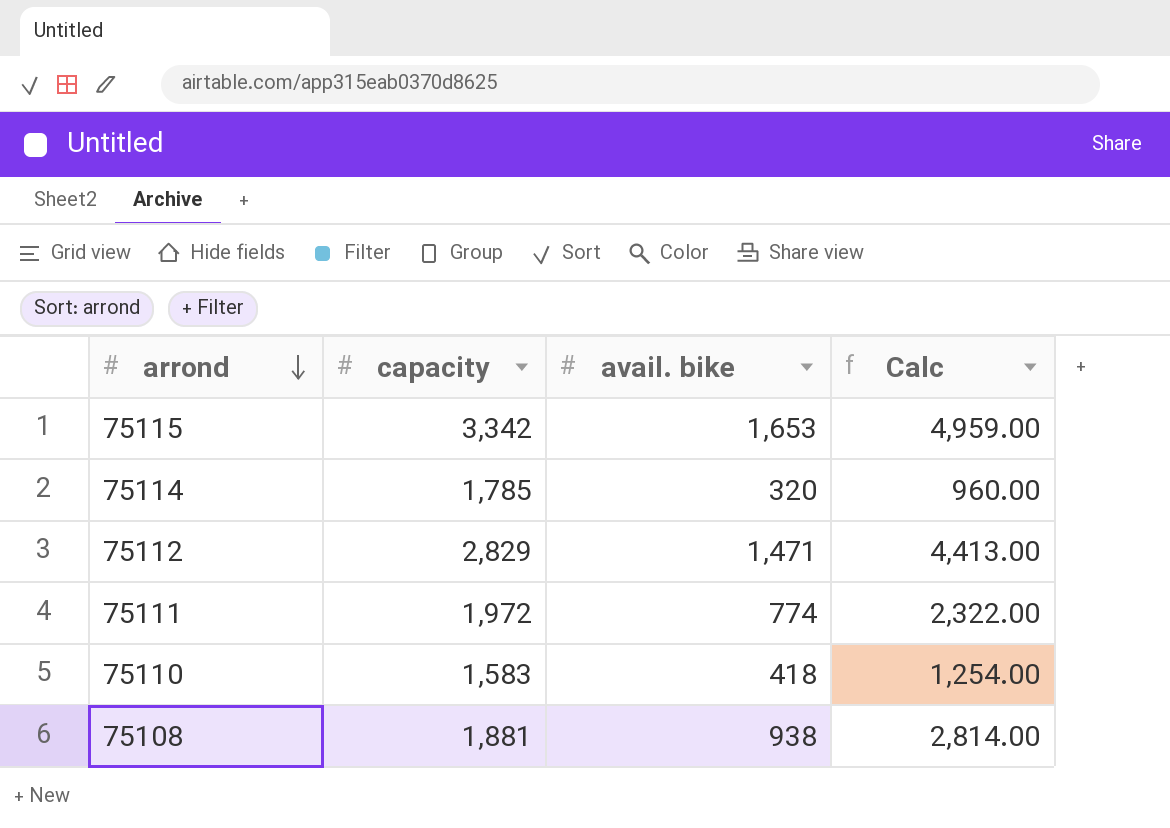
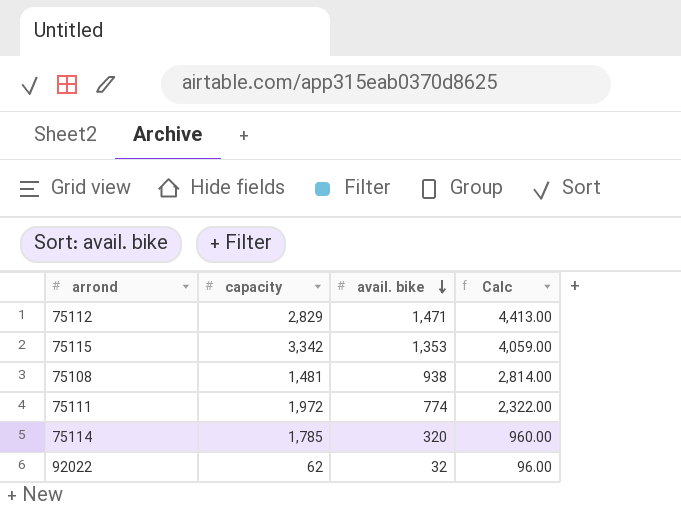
row order: arrond descending -> avail. bike descending
row 75110: 1,583 | 418 | 1,254.00 -> none
75115 | avail. bike: 1,653 -> 1,353
75115 | Calc: 4,959.00 -> 4,059.00
75108 | capacity: 1,881 -> 1,481
row 92022: none -> 62 | 32 | 96.00

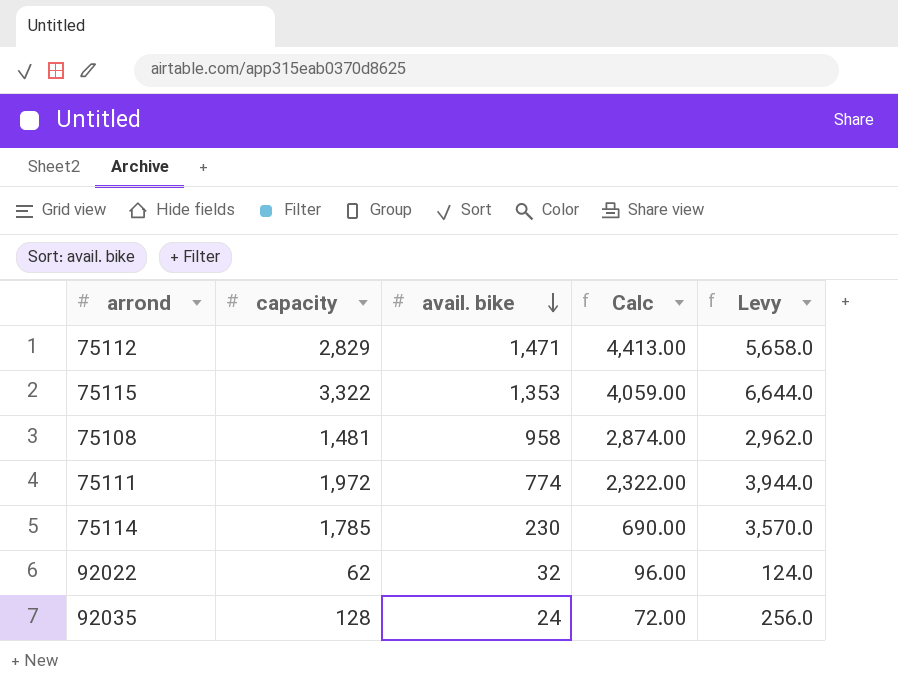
column Levy | formula: none -> [capacity] * 2
75115 | capacity: 3,342 -> 3,322
75108 | avail. bike: 938 -> 958
75108 | Calc: 2,814.00 -> 2,874.00
75114 | avail. bike: 320 -> 230
75114 | Calc: 960.00 -> 690.00
row 92035: none -> 128 | 24 | 72.00 | 256.0

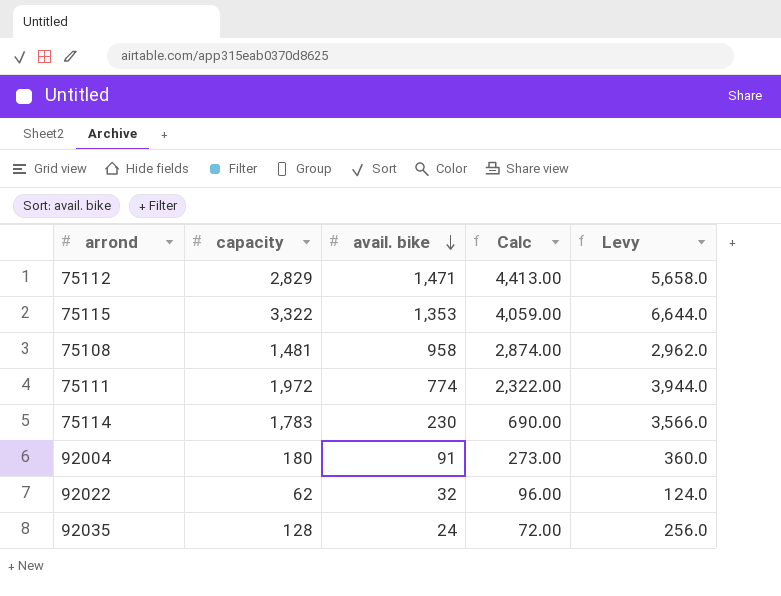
75114 | capacity: 1,785 -> 1,783
75114 | Levy: 3,570.0 -> 3,566.0
row 92004: none -> 180 | 91 | 273.00 | 360.0

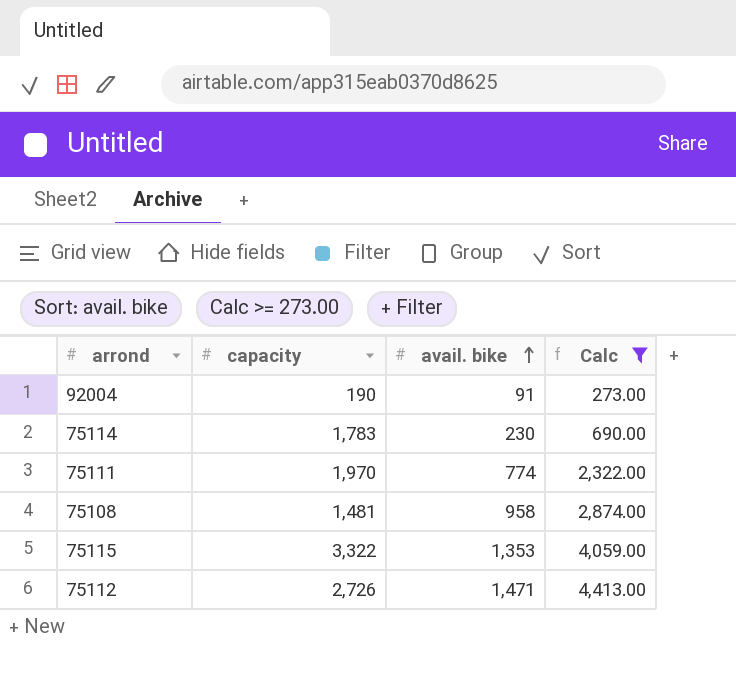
filter: none -> Calc >= 273.00
row order: avail. bike descending -> avail. bike ascending
column Levy | formula: [capacity] * 2 -> none
92004 | capacity: 180 -> 190
75111 | capacity: 1,972 -> 1,970
75112 | capacity: 2,829 -> 2,726

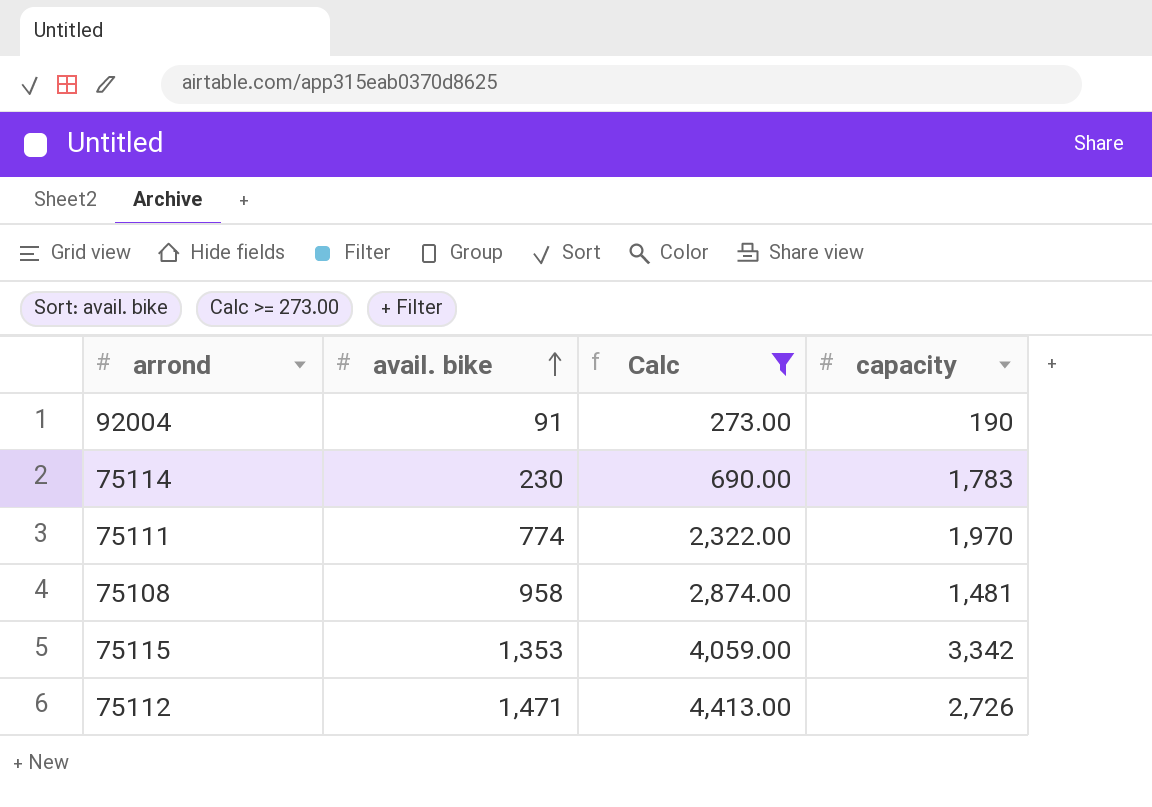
column capacity | position: 2 -> 4
75115 | capacity: 3,322 -> 3,342

